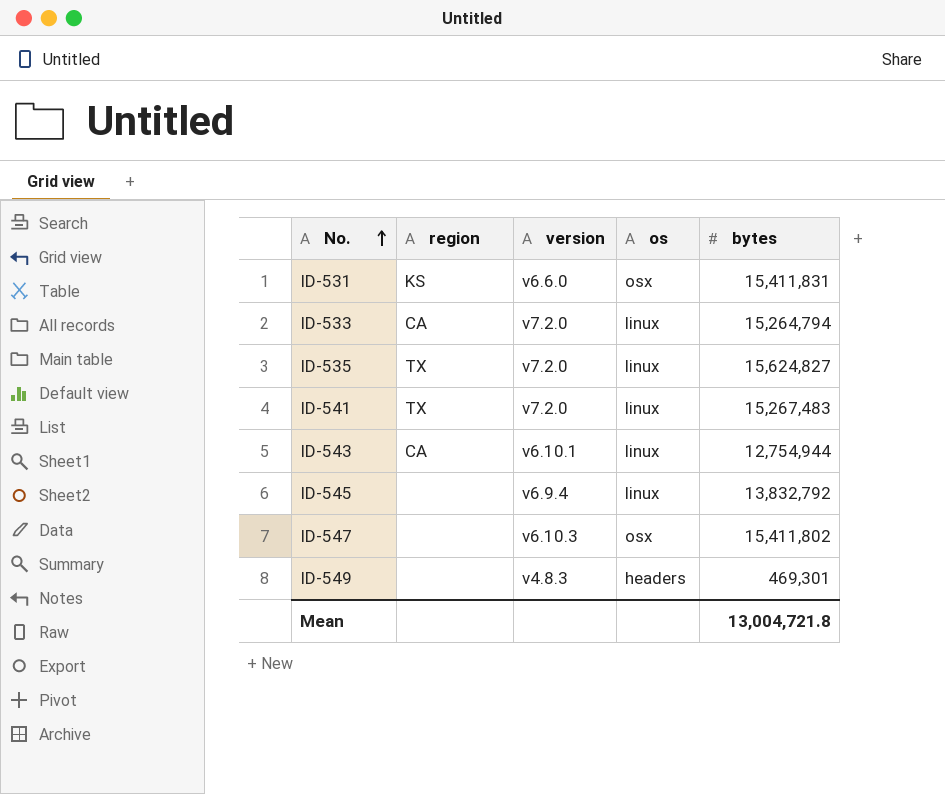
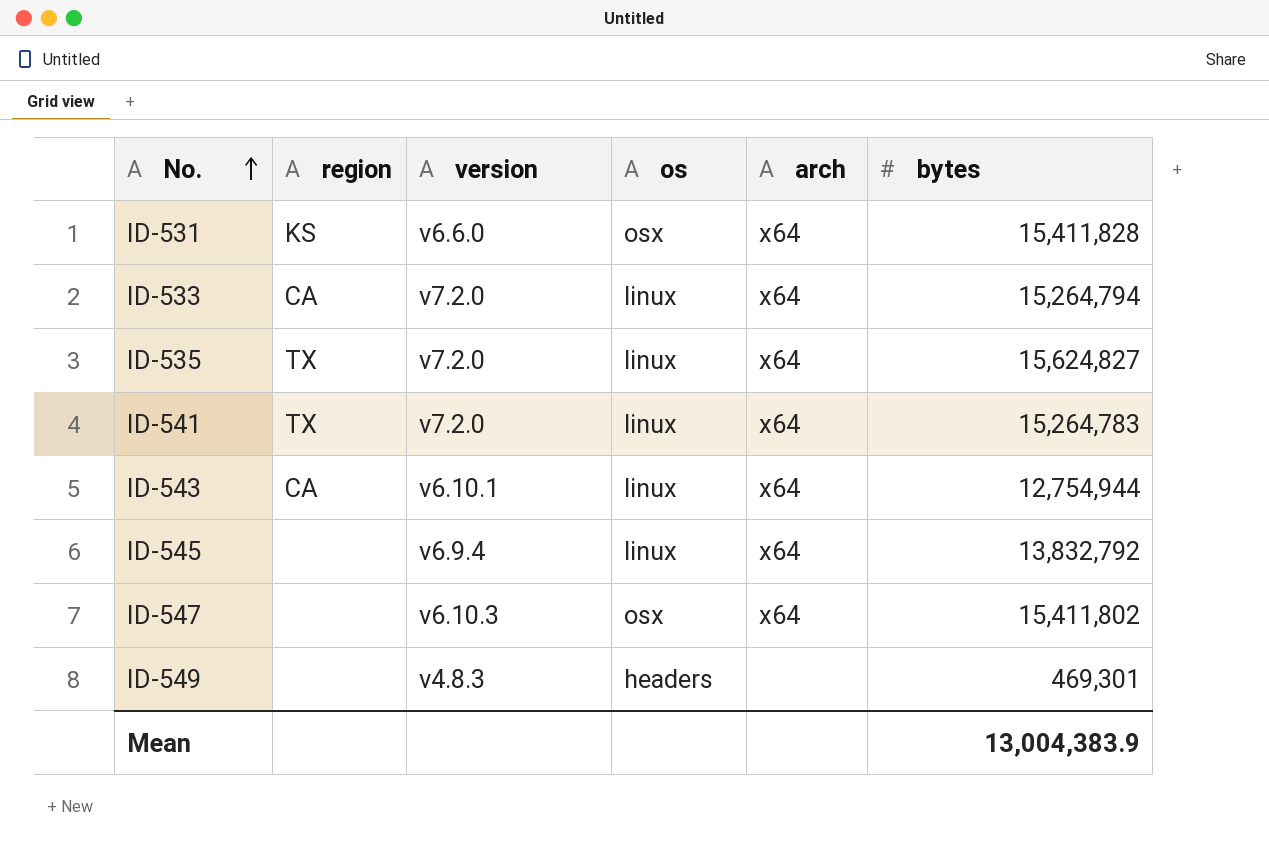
column arch | position: none -> 5
ID-531 | bytes: 15,411,831 -> 15,411,828
ID-541 | bytes: 15,267,483 -> 15,264,783
Mean | bytes: 13,004,721.8 -> 13,004,383.9

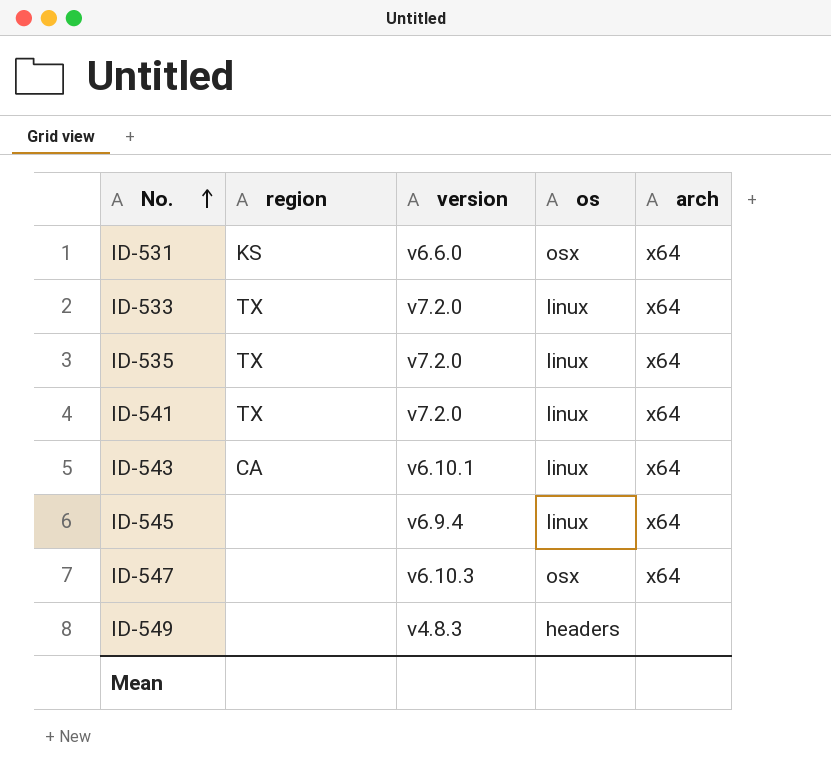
column bytes | position: 6 -> none
ID-533 | region: CA -> TX

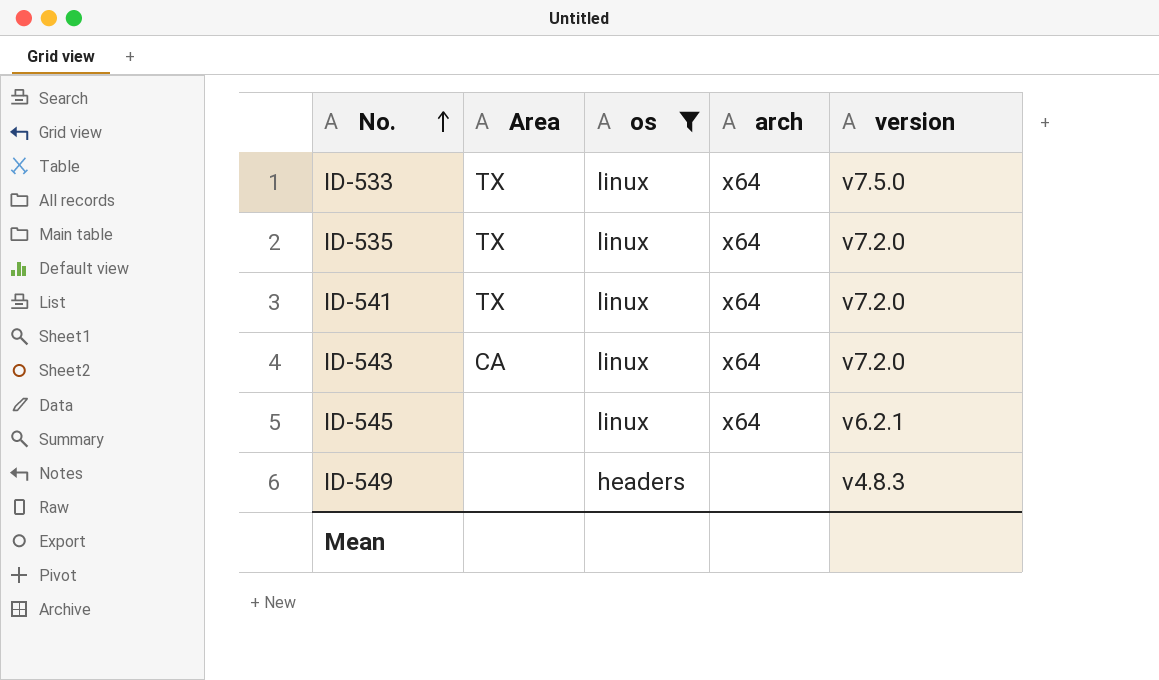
filter: none -> os != osx
column name: region -> Area
column version | position: 3 -> 5
ID-533 | version: v7.2.0 -> v7.5.0
ID-543 | version: v6.10.1 -> v7.2.0
ID-545 | version: v6.9.4 -> v6.2.1

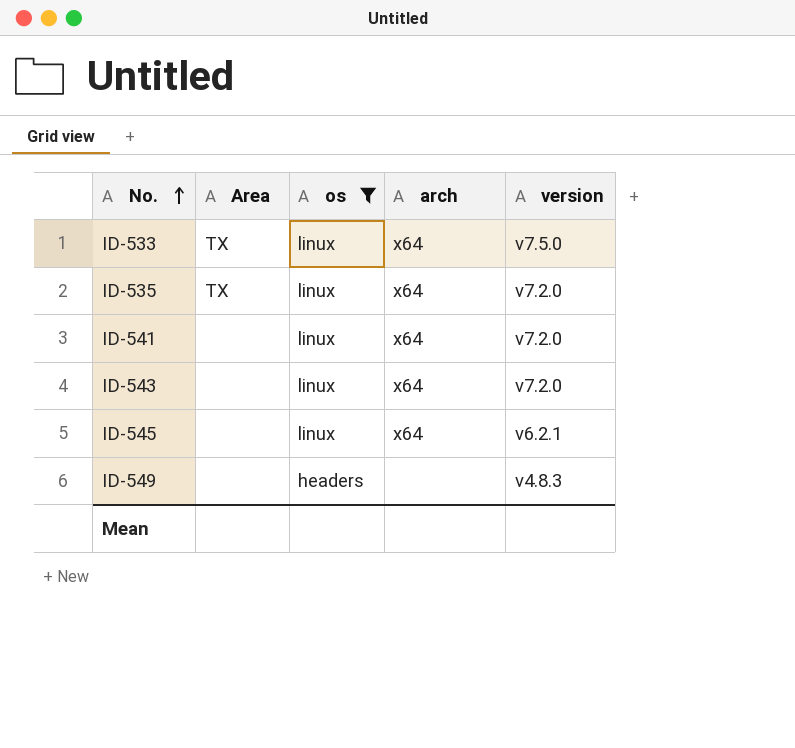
ID-541 | Area: TX -> none
ID-543 | Area: CA -> none

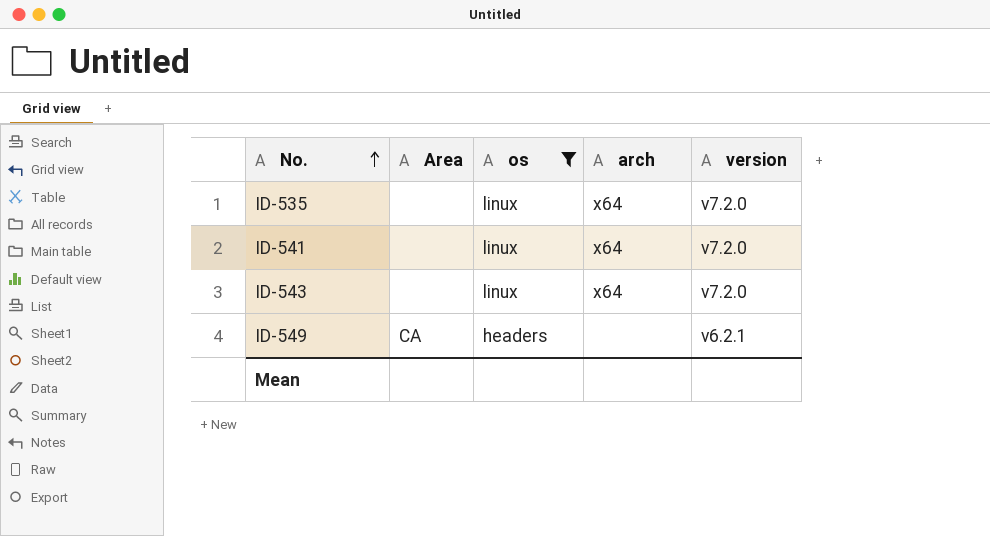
row ID-533: TX | linux | x64 | v7.5.0 -> none
row ID-545: none | linux | x64 | v6.2.1 -> none
ID-535 | Area: TX -> none
ID-549 | Area: none -> CA
ID-549 | version: v4.8.3 -> v6.2.1

